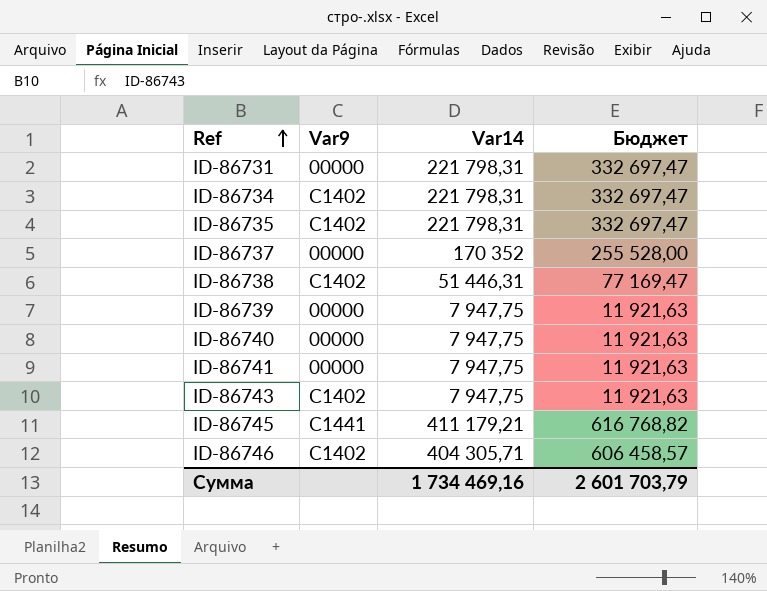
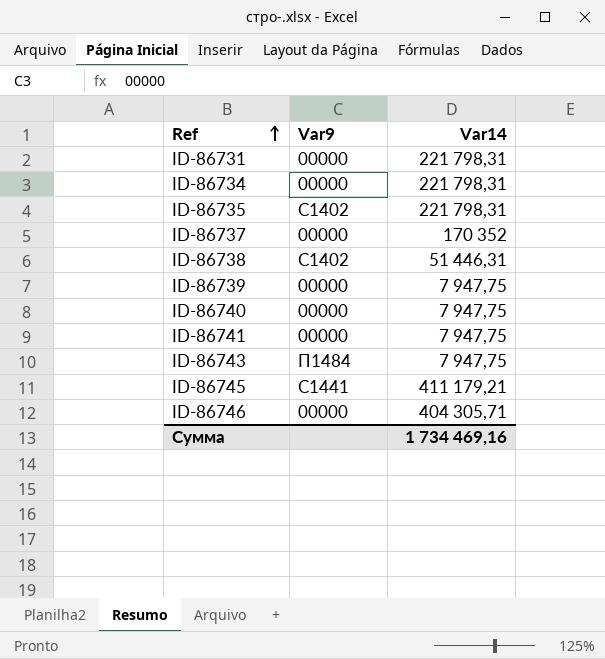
column Бюджет | formula: [Var14] * 1,5 -> none
ID-86734 | Var9: С1402 -> 00000
ID-86743 | Var9: С1402 -> П1484
ID-86746 | Var9: С1402 -> 00000

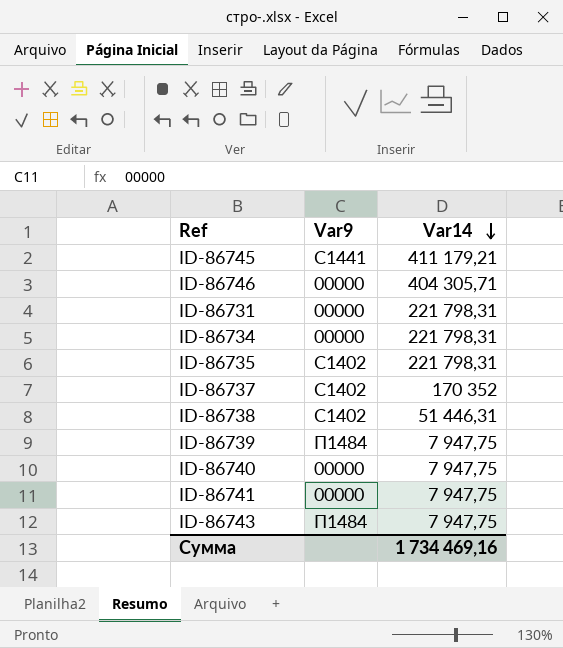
row order: Ref ascending -> Var14 descending
ID-86737 | Var9: 00000 -> С1402
ID-86739 | Var9: 00000 -> П1484

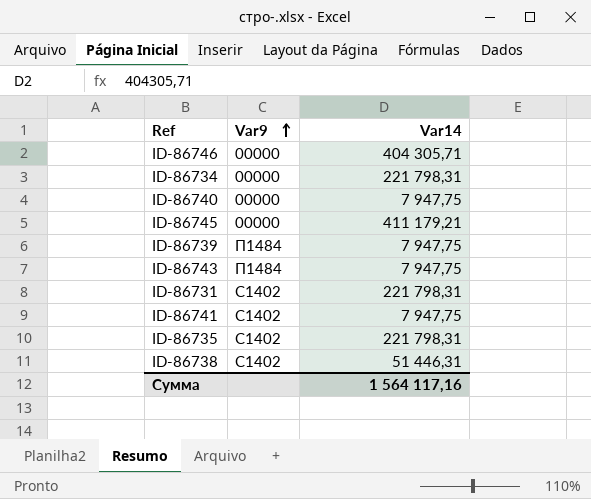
row order: Var14 descending -> Var9 ascending
row ID-86737: С1402 | 170 352 -> none
ID-86745 | Var9: С1441 -> 00000
ID-86731 | Var9: 00000 -> С1402
ID-86741 | Var9: 00000 -> С1402
Сумма | Var14: 1 734 469,16 -> 1 564 117,16

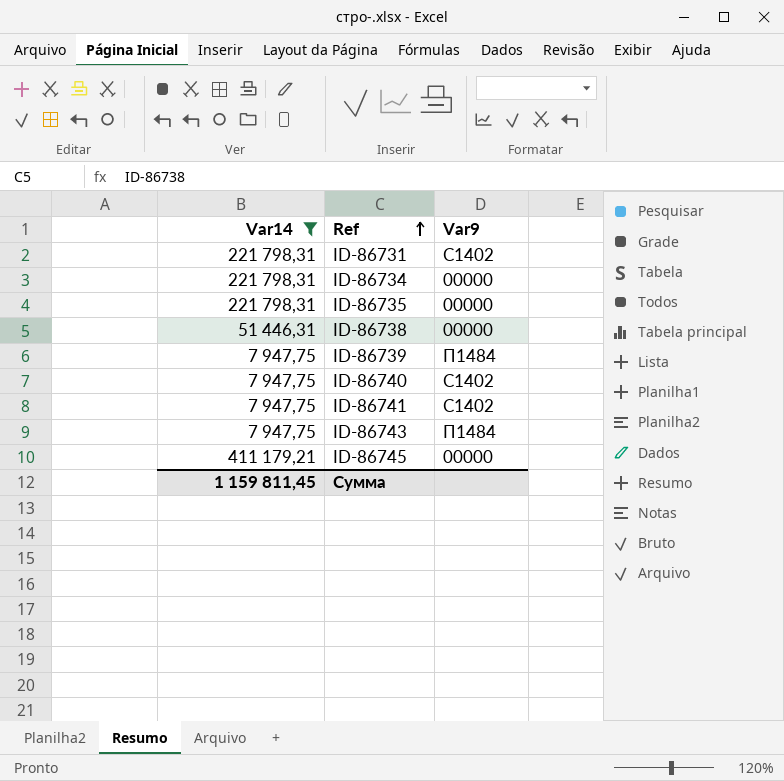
filter: none -> Var14 != 404 305,71
row order: Var9 ascending -> Ref ascending
column Var14 | position: 3 -> 1
ID-86735 | Var9: С1402 -> 00000
ID-86738 | Var9: С1402 -> 00000
ID-86740 | Var9: 00000 -> С1402
Сумма | Var14: 1 564 117,16 -> 1 159 811,45

